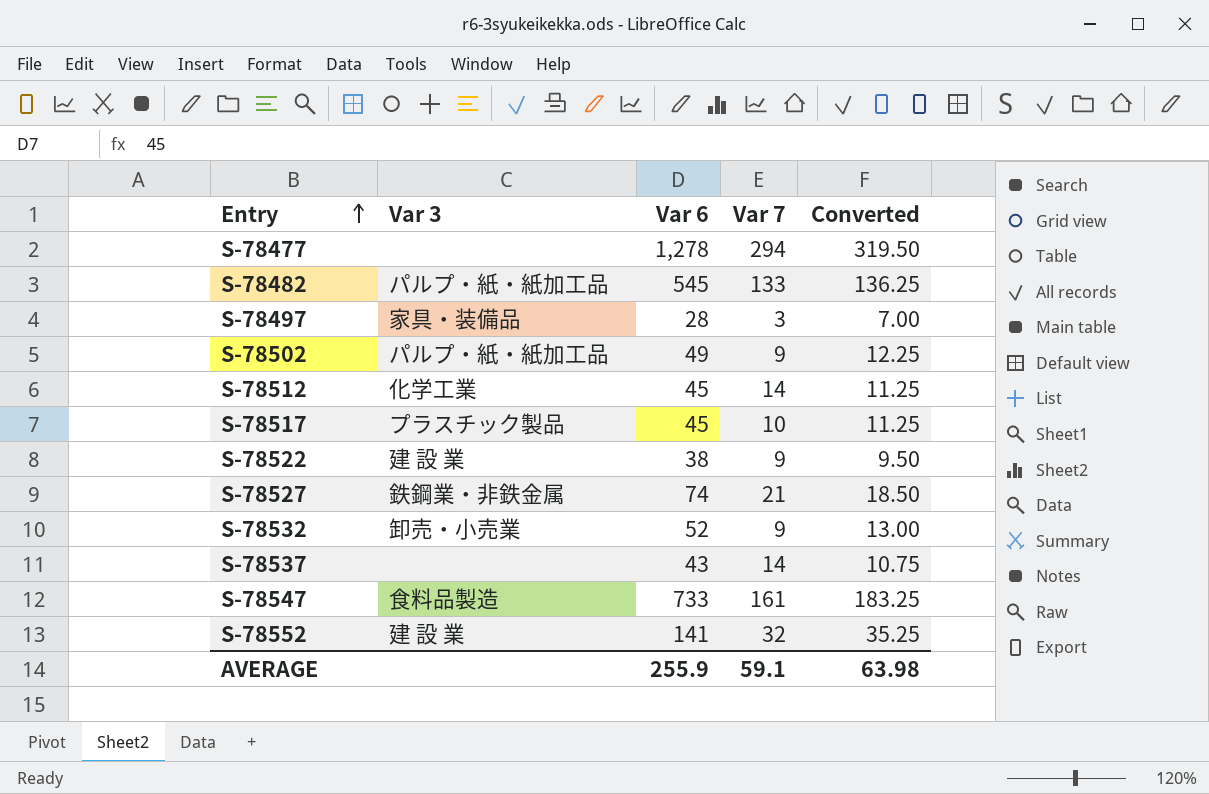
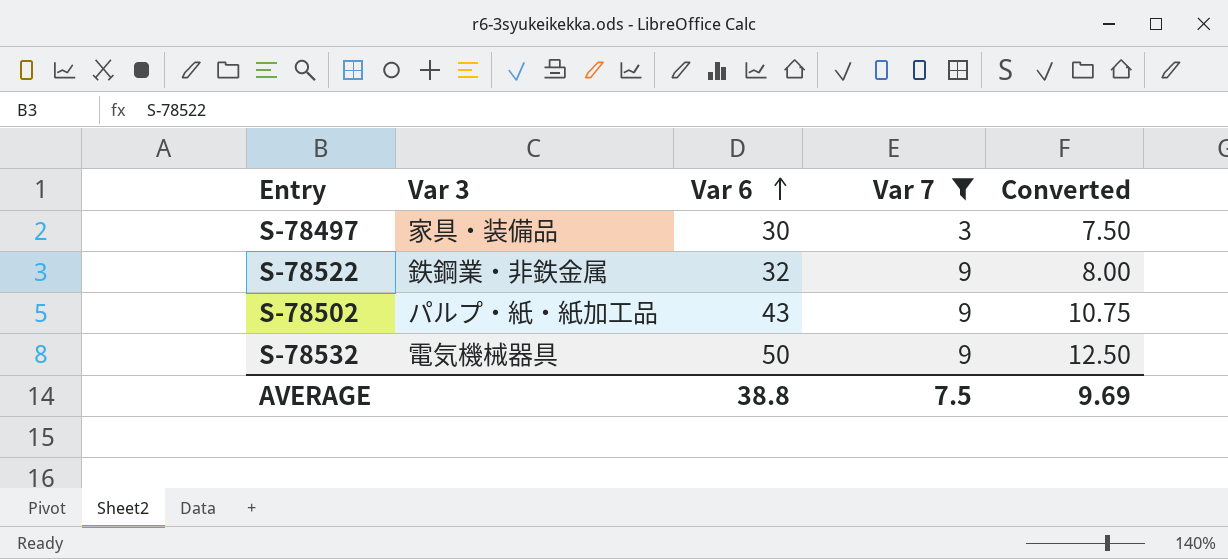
filter: none -> Var 7 <= 9
row order: Entry ascending -> Var 6 ascending
S-78497 | Var 6: 28 -> 30
S-78497 | Converted: 7.00 -> 7.50
S-78522 | Var 3: 建 設 業 -> 鉄鋼業・非鉄金属
S-78522 | Var 6: 38 -> 32
S-78522 | Converted: 9.50 -> 8.00
S-78502 | Var 6: 49 -> 43
S-78502 | Converted: 12.25 -> 10.75
S-78532 | Var 3: 卸売・小売業 -> 電気機械器具
S-78532 | Var 6: 52 -> 50
S-78532 | Converted: 13.00 -> 12.50
AVERAGE | Var 6: 255.9 -> 38.8
AVERAGE | Var 7: 59.1 -> 7.5
AVERAGE | Converted: 63.98 -> 9.69

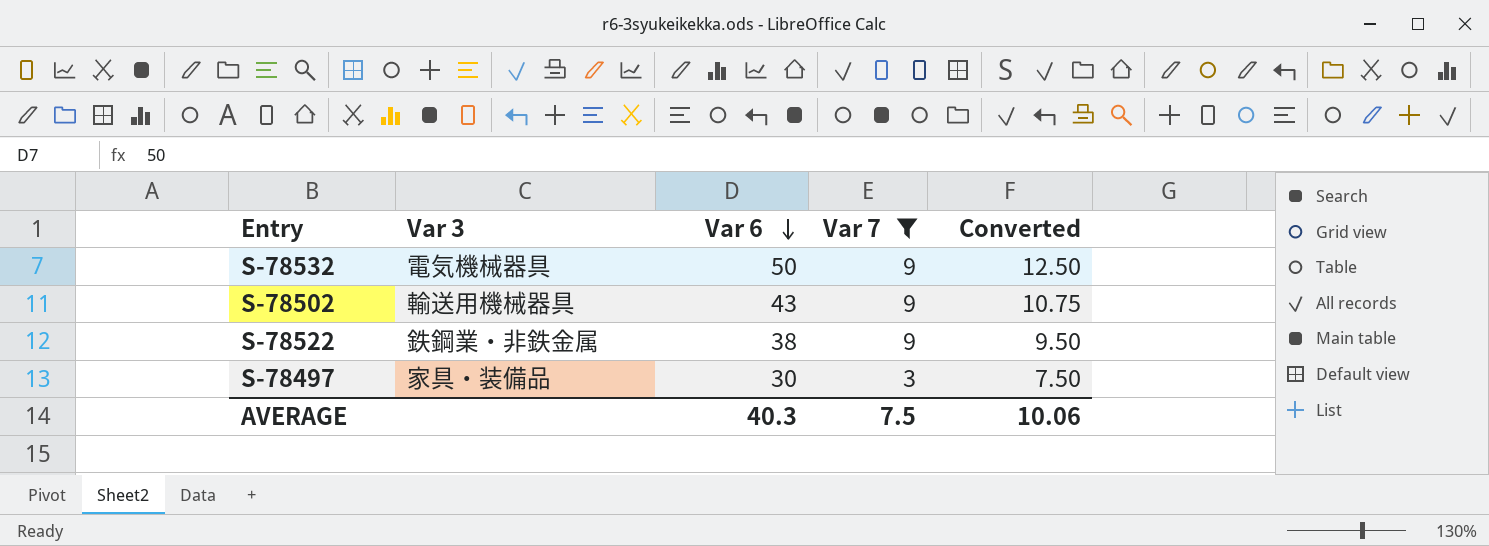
row order: Var 6 ascending -> Var 6 descending
S-78502 | Var 3: パルプ・紙・紙加工品 -> 輸送用機械器具
S-78522 | Var 6: 32 -> 38
S-78522 | Converted: 8.00 -> 9.50
AVERAGE | Var 6: 38.8 -> 40.3
AVERAGE | Converted: 9.69 -> 10.06

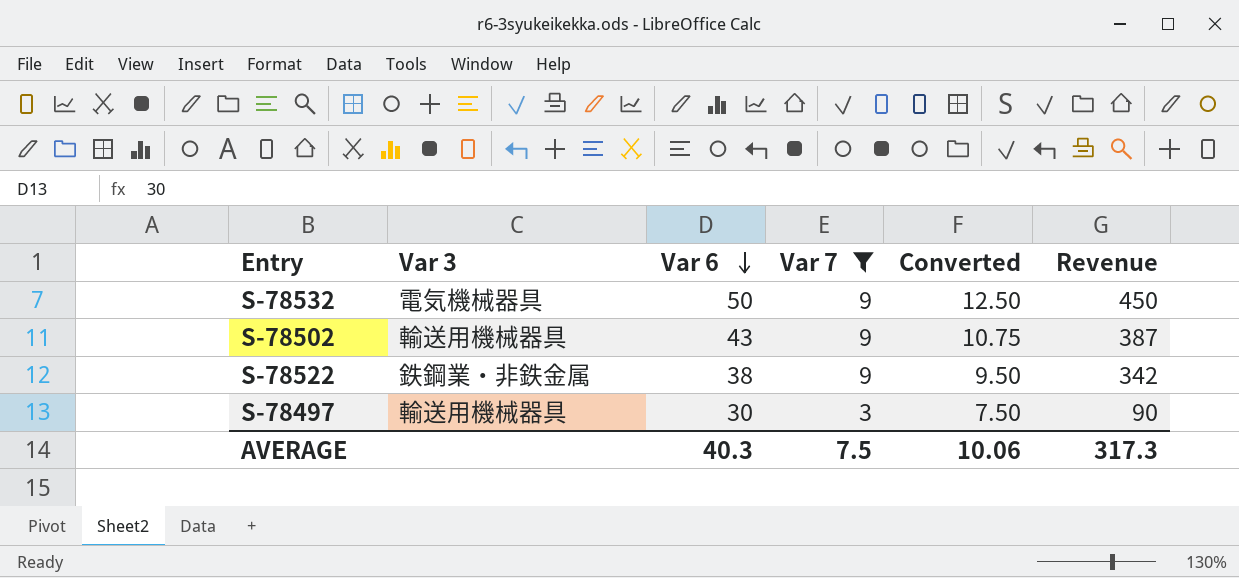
column Revenue | formula: none -> [Var 6] * [Var 7]
S-78497 | Var 3: 家具・装備品 -> 輸送用機械器具

